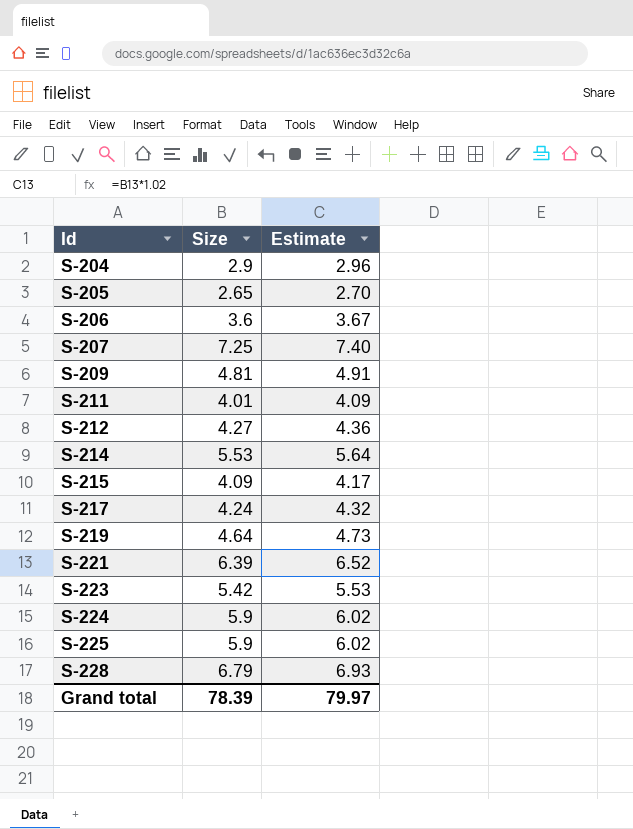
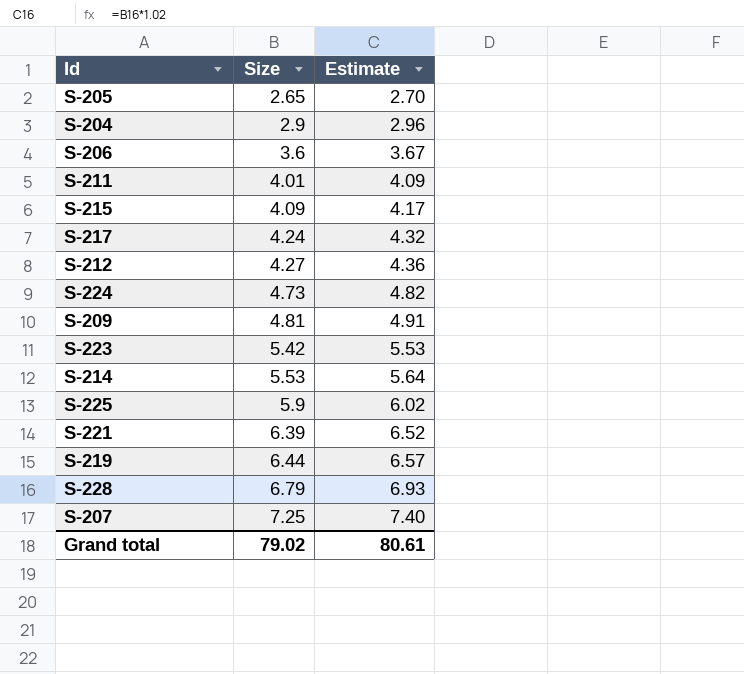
row order: Id ascending -> Size ascending
S-224 | Size: 5.9 -> 4.73
S-224 | Estimate: 6.02 -> 4.82
S-219 | Size: 4.64 -> 6.44
S-219 | Estimate: 4.73 -> 6.57
Grand total | Size: 78.39 -> 79.02
Grand total | Estimate: 79.97 -> 80.61

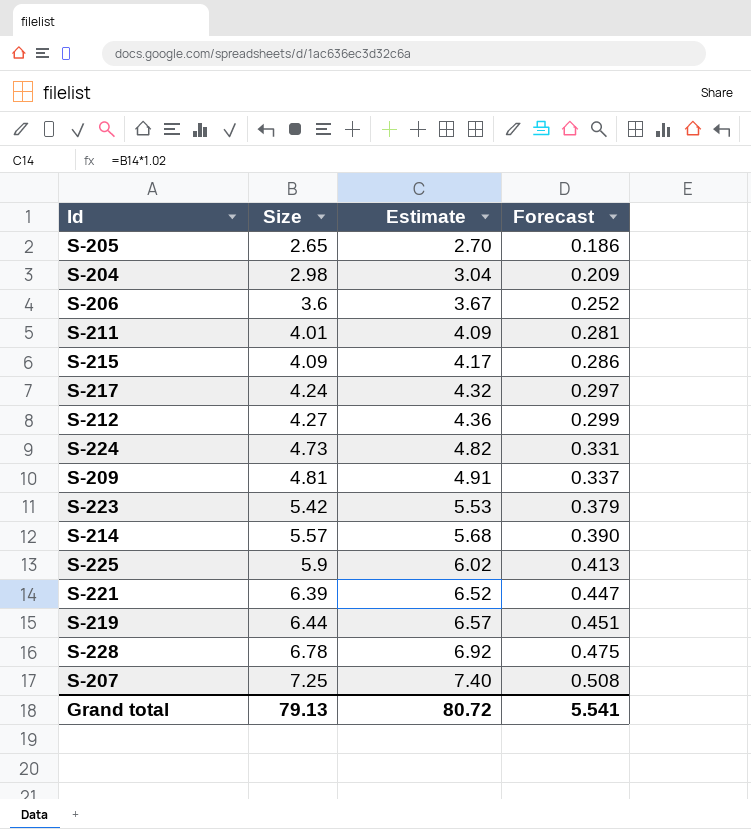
column Forecast | formula: none -> [Size] * 0.07
S-204 | Size: 2.9 -> 2.98
S-204 | Estimate: 2.96 -> 3.04
S-214 | Size: 5.53 -> 5.57
S-214 | Estimate: 5.64 -> 5.68
S-228 | Size: 6.79 -> 6.78
S-228 | Estimate: 6.93 -> 6.92
Grand total | Size: 79.02 -> 79.13
Grand total | Estimate: 80.61 -> 80.72

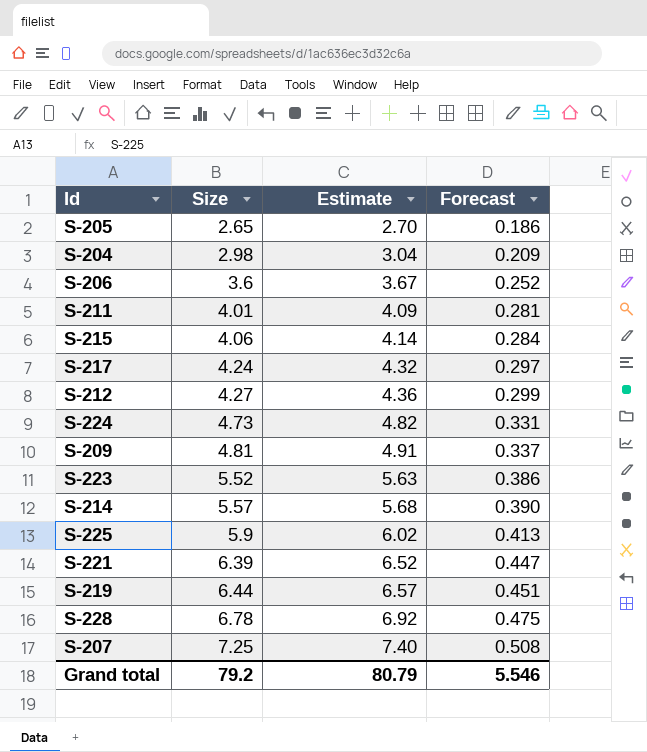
S-215 | Size: 4.09 -> 4.06
S-215 | Estimate: 4.17 -> 4.14
S-215 | Forecast: 0.286 -> 0.284
S-223 | Size: 5.42 -> 5.52
S-223 | Estimate: 5.53 -> 5.63
S-223 | Forecast: 0.379 -> 0.386
Grand total | Size: 79.13 -> 79.2
Grand total | Estimate: 80.72 -> 80.79
Grand total | Forecast: 5.541 -> 5.546

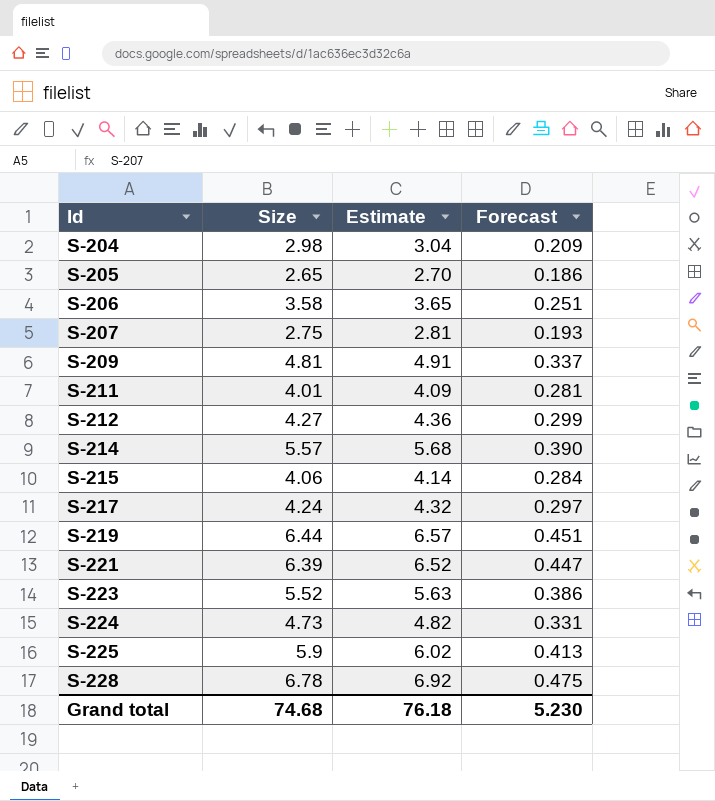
row order: Size ascending -> Id ascending
S-206 | Size: 3.6 -> 3.58
S-206 | Estimate: 3.67 -> 3.65
S-206 | Forecast: 0.252 -> 0.251
S-207 | Size: 7.25 -> 2.75
S-207 | Estimate: 7.40 -> 2.81
S-207 | Forecast: 0.508 -> 0.193
Grand total | Size: 79.2 -> 74.68
Grand total | Estimate: 80.79 -> 76.18
Grand total | Forecast: 5.546 -> 5.230

